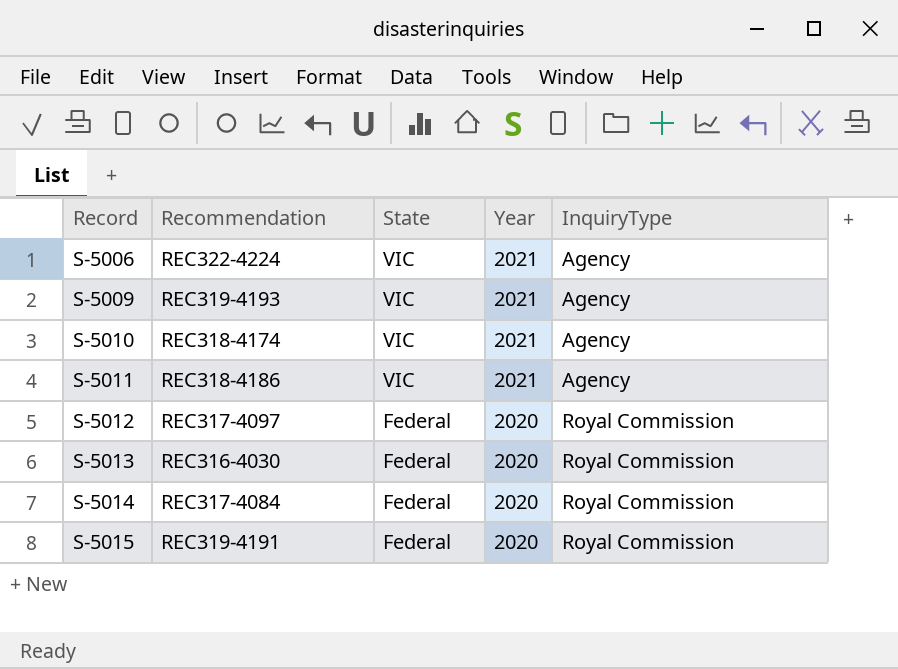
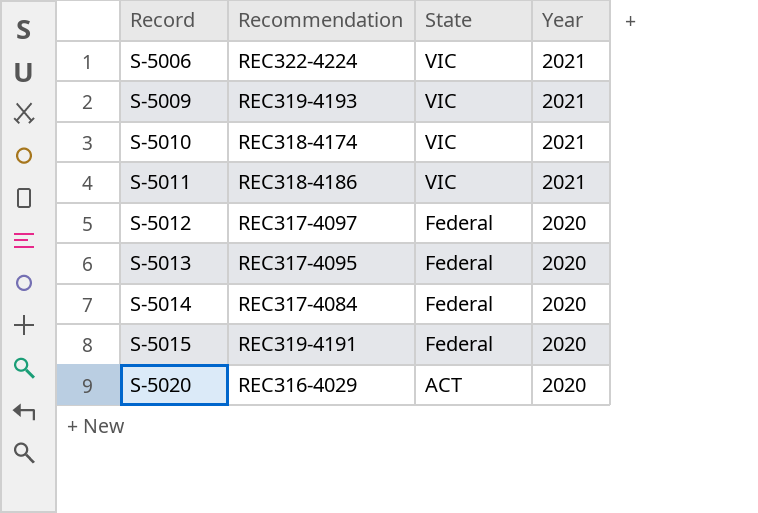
column InquiryType | position: 5 -> none
S-5013 | Recommendation: REC316-4030 -> REC317-4095
row S-5020: none -> REC316-4029 | ACT | 2020

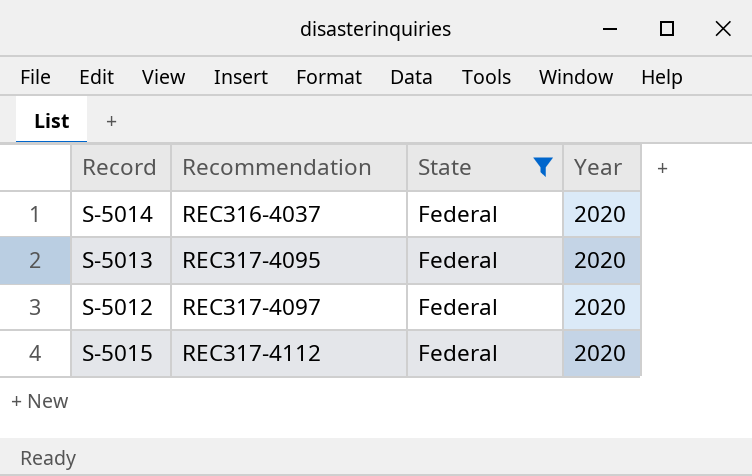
filter: none -> State = Federal
row order: Record ascending -> Recommendation ascending
S-5014 | Recommendation: REC317-4084 -> REC316-4037
S-5015 | Recommendation: REC319-4191 -> REC317-4112

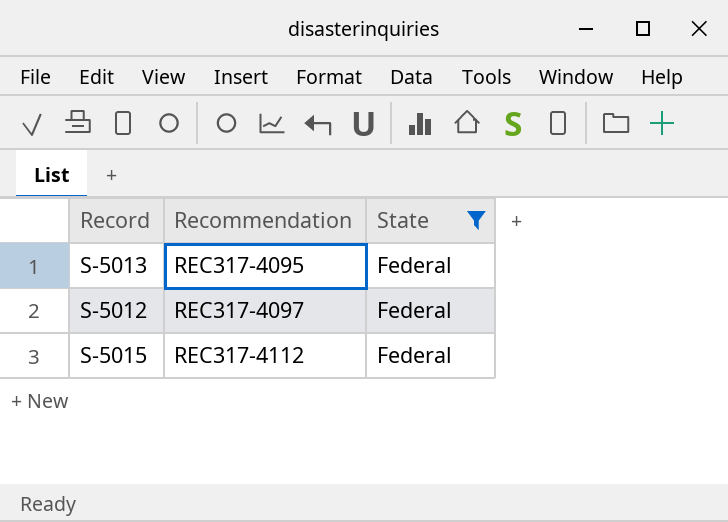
column Year | position: 4 -> none
row S-5014: REC316-4037 | Federal | 2020 -> none

